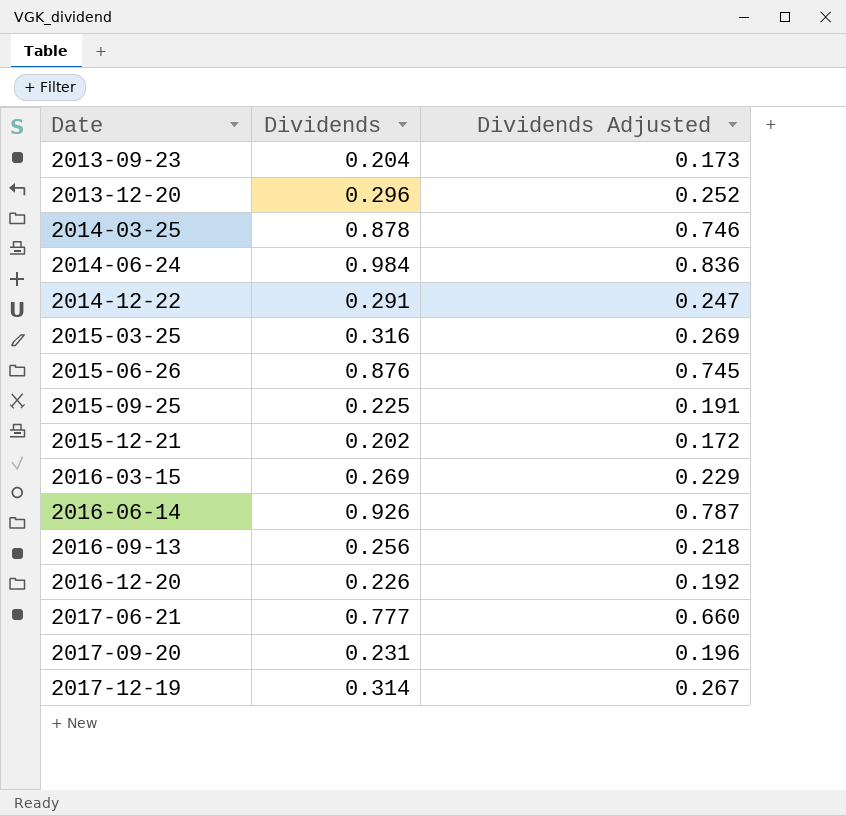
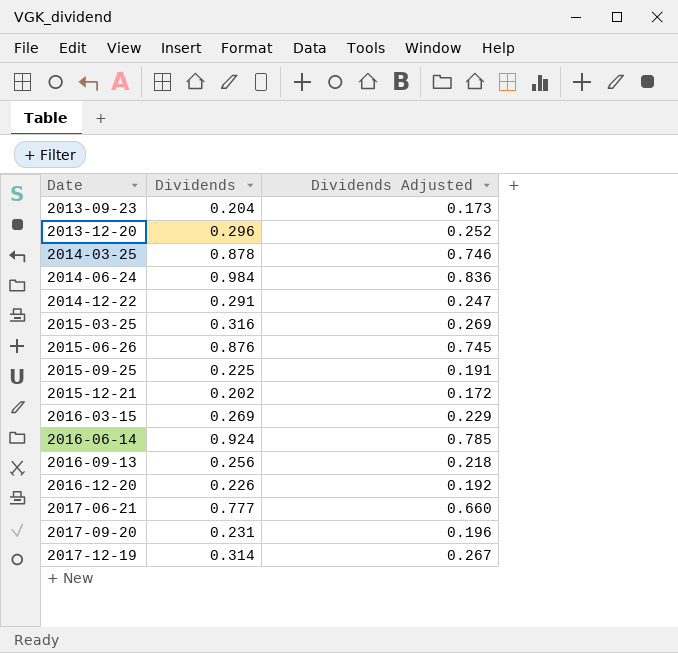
2016-06-14 | Dividends: 0.926 -> 0.924
2016-06-14 | Dividends Adjusted: 0.787 -> 0.785

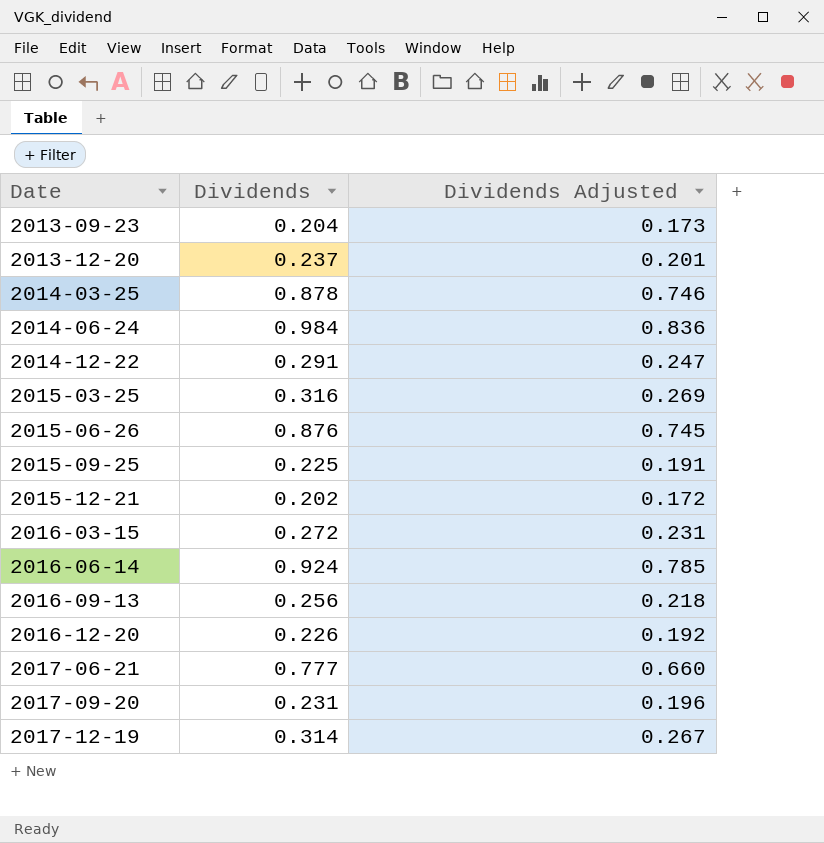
2013-12-20 | Dividends: 0.296 -> 0.237
2013-12-20 | Dividends Adjusted: 0.252 -> 0.201
2016-03-15 | Dividends: 0.269 -> 0.272
2016-03-15 | Dividends Adjusted: 0.229 -> 0.231

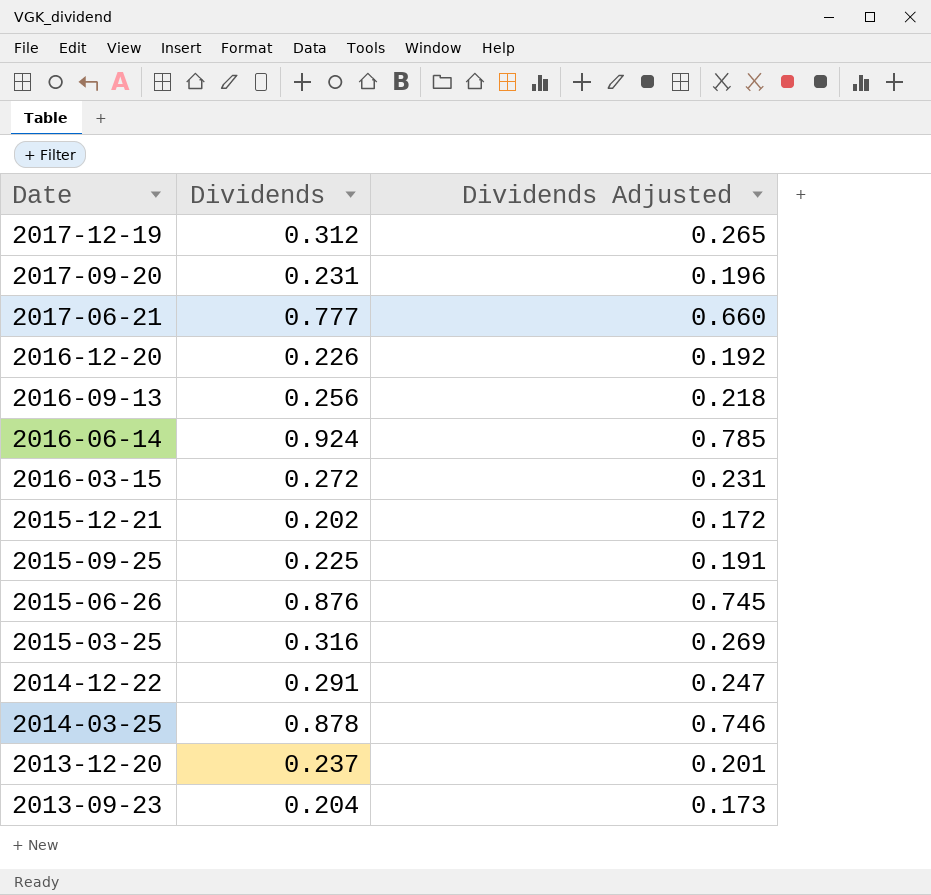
row order: Date ascending -> Date descending
row 2014-06-24: 0.984 | 0.836 -> none
2017-12-19 | Dividends: 0.314 -> 0.312
2017-12-19 | Dividends Adjusted: 0.267 -> 0.265

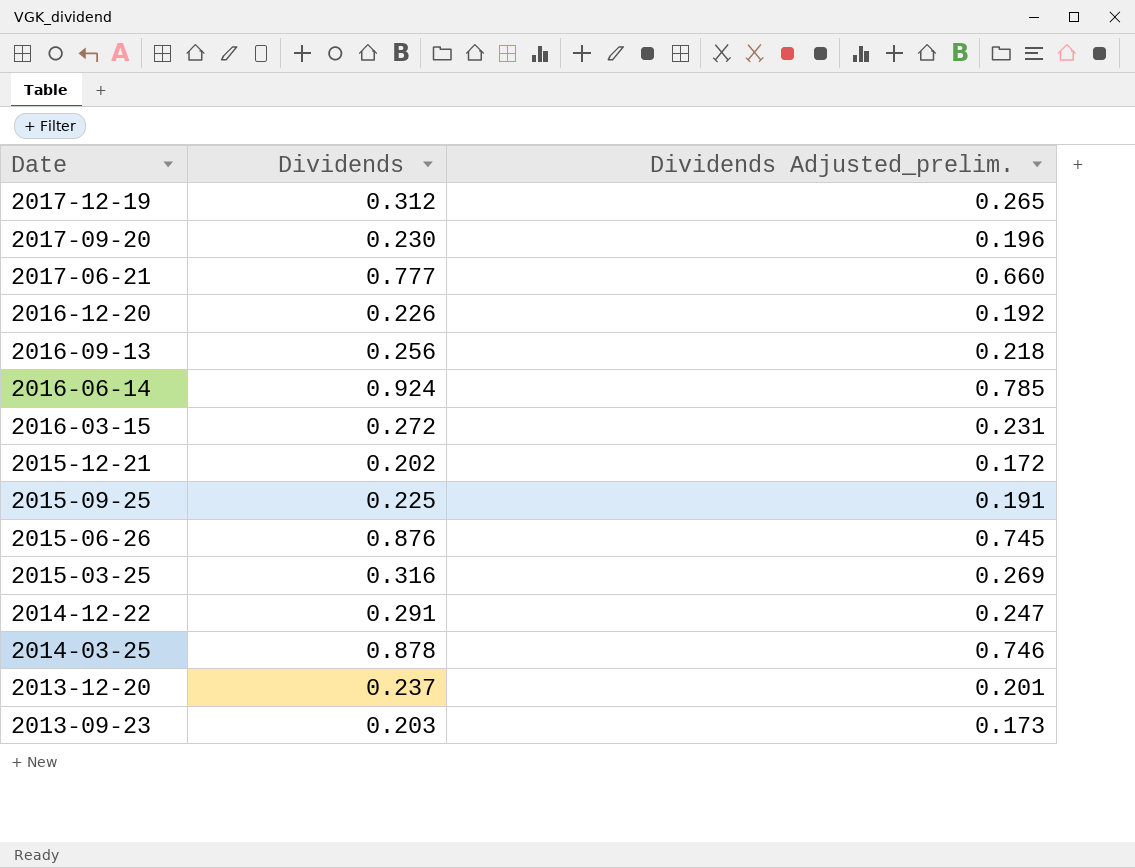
column name: Dividends Adjusted -> Dividends Adjusted_prelim.
2017-09-20 | Dividends: 0.231 -> 0.230
2013-09-23 | Dividends: 0.204 -> 0.203

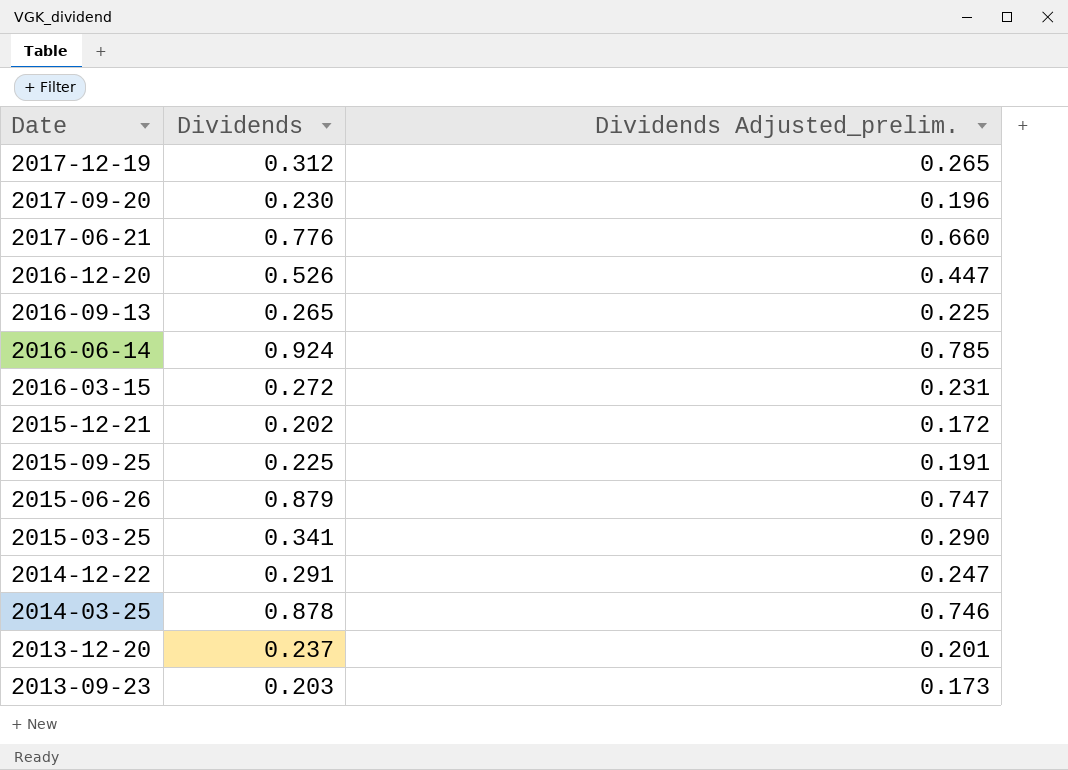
2017-06-21 | Dividends: 0.777 -> 0.776
2016-12-20 | Dividends: 0.226 -> 0.526
2016-12-20 | Dividends Adjusted_prelim.: 0.192 -> 0.447
2016-09-13 | Dividends: 0.256 -> 0.265
2016-09-13 | Dividends Adjusted_prelim.: 0.218 -> 0.225
2015-06-26 | Dividends: 0.876 -> 0.879
2015-06-26 | Dividends Adjusted_prelim.: 0.745 -> 0.747
2015-03-25 | Dividends: 0.316 -> 0.341
2015-03-25 | Dividends Adjusted_prelim.: 0.269 -> 0.290

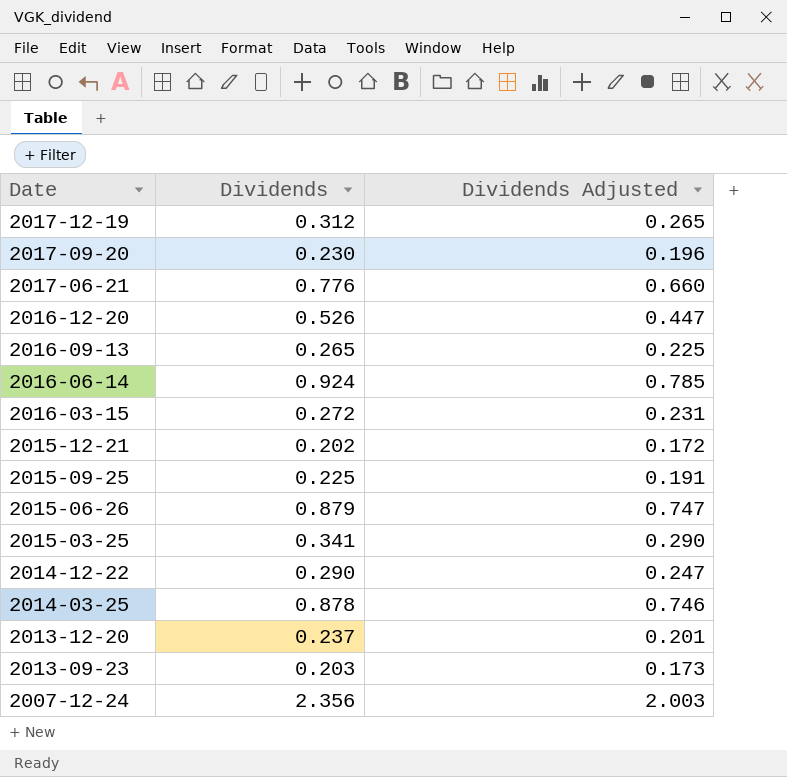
column name: Dividends Adjusted_prelim. -> Dividends Adjusted
2014-12-22 | Dividends: 0.291 -> 0.290
row 2007-12-24: none -> 2.356 | 2.003

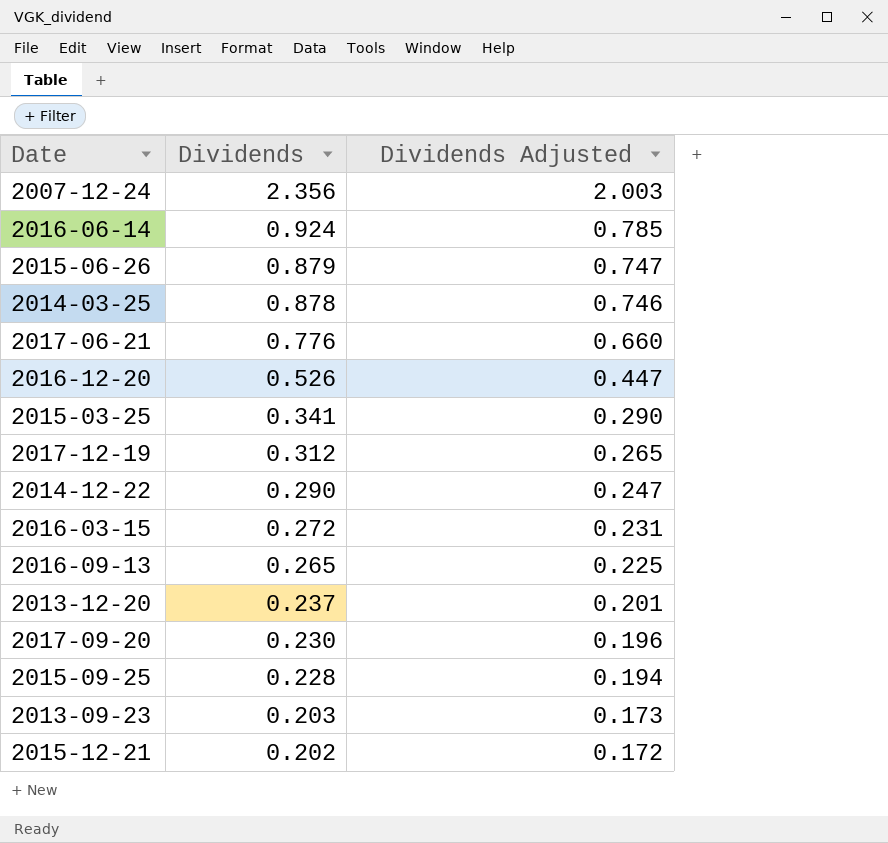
row order: Date descending -> Dividends descending
2015-09-25 | Dividends: 0.225 -> 0.228
2015-09-25 | Dividends Adjusted: 0.191 -> 0.194

